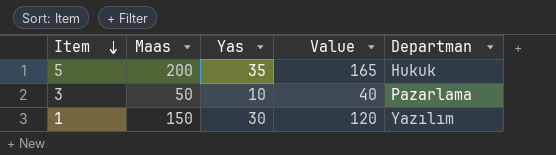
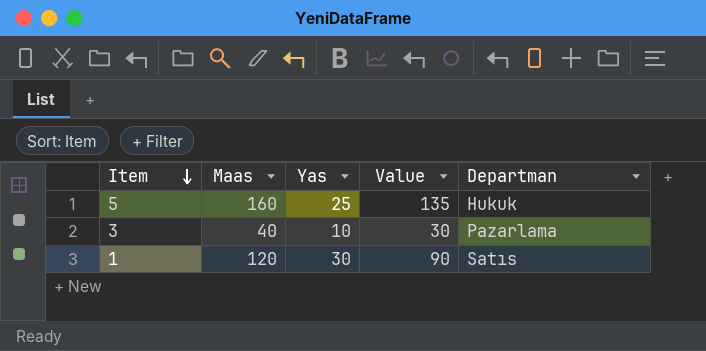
5 | Maas: 200 -> 160
5 | Yas: 35 -> 25
5 | Value: 165 -> 135
3 | Maas: 50 -> 40
3 | Value: 40 -> 30
1 | Maas: 150 -> 120
1 | Value: 120 -> 90
1 | Departman: Yazılım -> Satıs

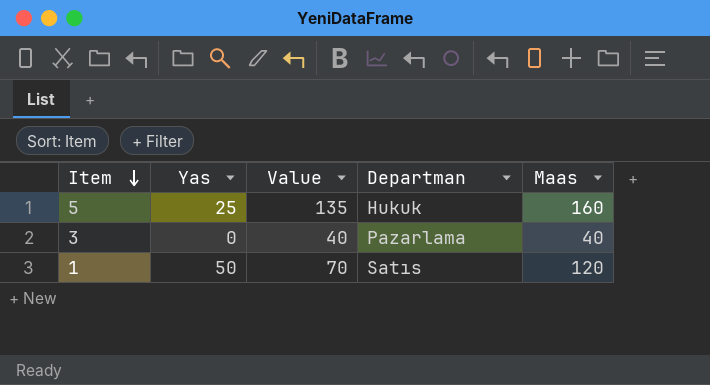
column Maas | position: 2 -> 5
3 | Yas: 10 -> 0
3 | Value: 30 -> 40
1 | Yas: 30 -> 50
1 | Value: 90 -> 70

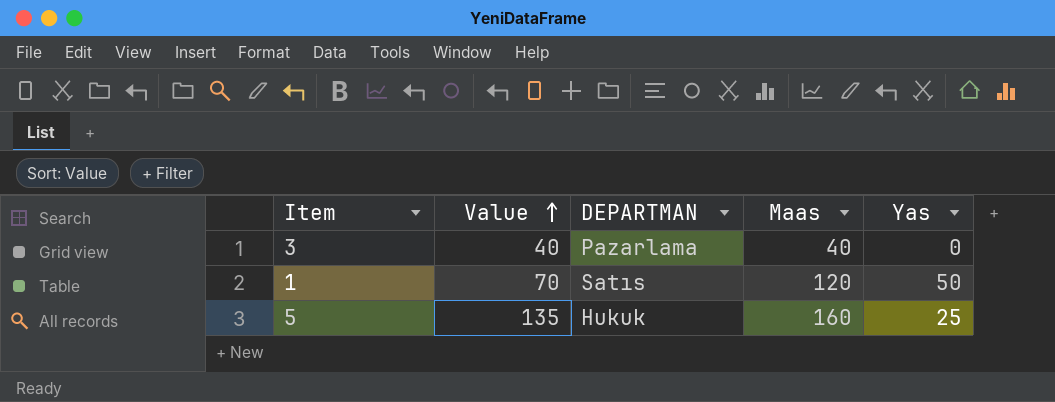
row order: Item descending -> Value ascending
column name: Departman -> DEPARTMAN
column Yas | position: 2 -> 5

